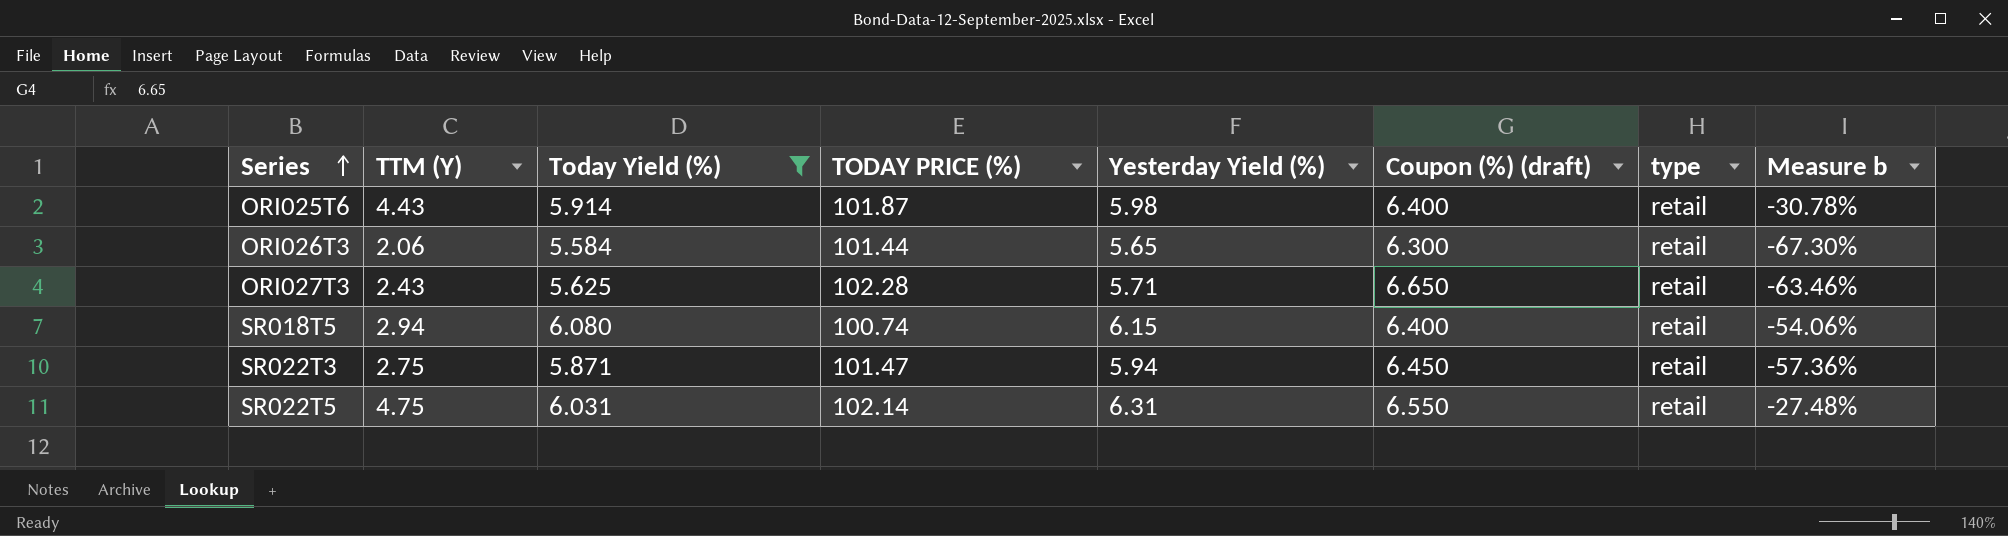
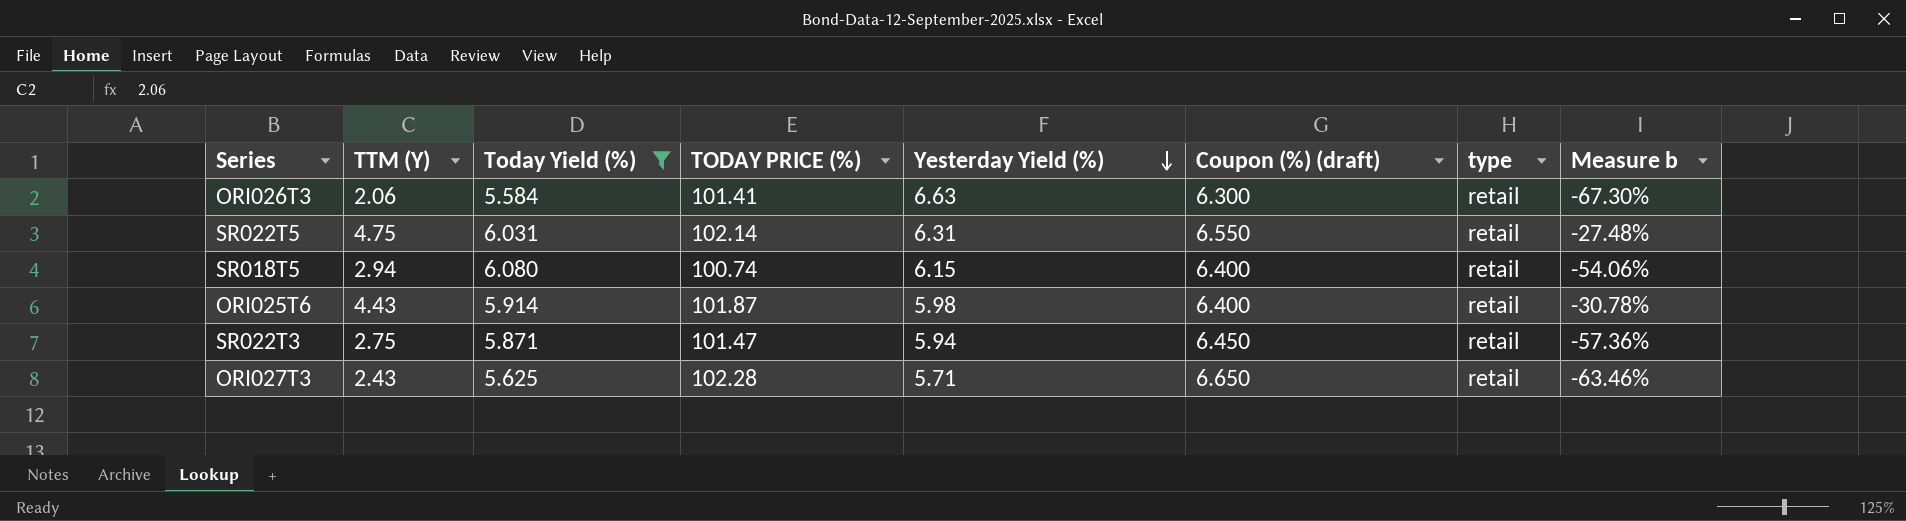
row order: Series ascending -> Yesterday Yield (%) descending
ORI026T3 | TODAY PRICE (%): 101.44 -> 101.41
ORI026T3 | Yesterday Yield (%): 5.65 -> 6.63

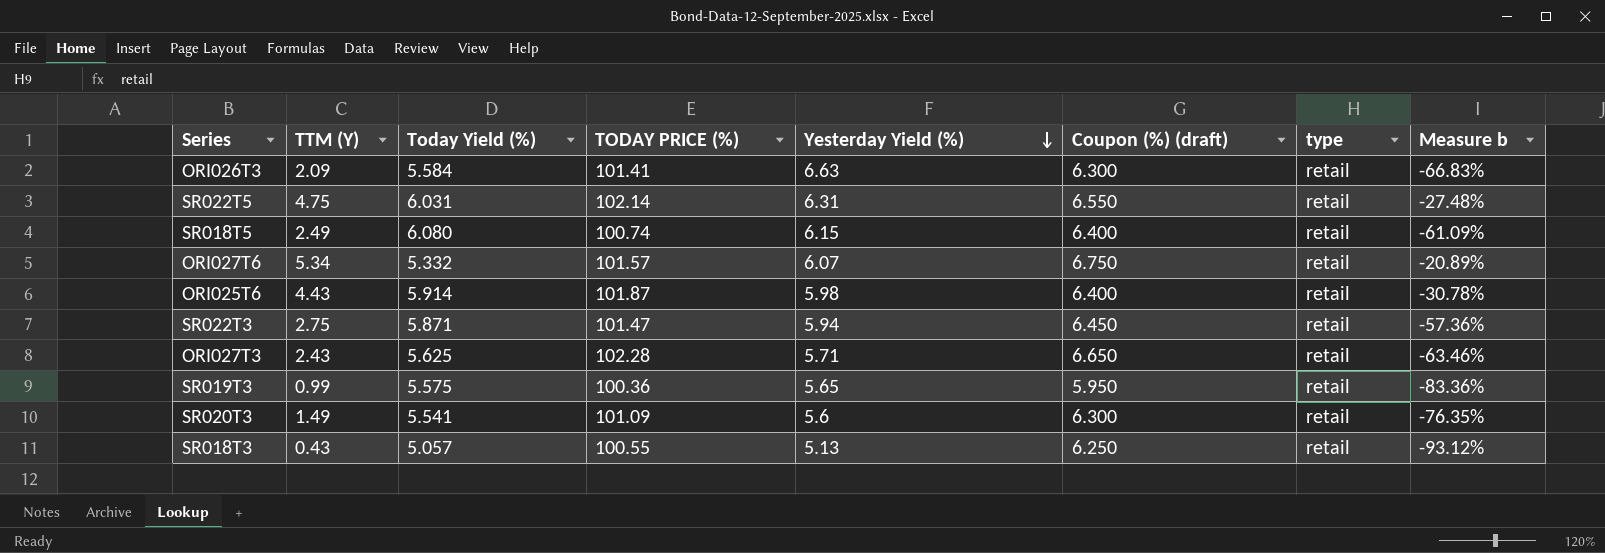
filter: Today Yield (%) >= 5.584 -> none
ORI026T3 | TTM (Y): 2.06 -> 2.09
ORI026T3 | Measure b: -67.30% -> -66.83%
SR018T5 | TTM (Y): 2.94 -> 2.49
SR018T5 | Measure b: -54.06% -> -61.09%

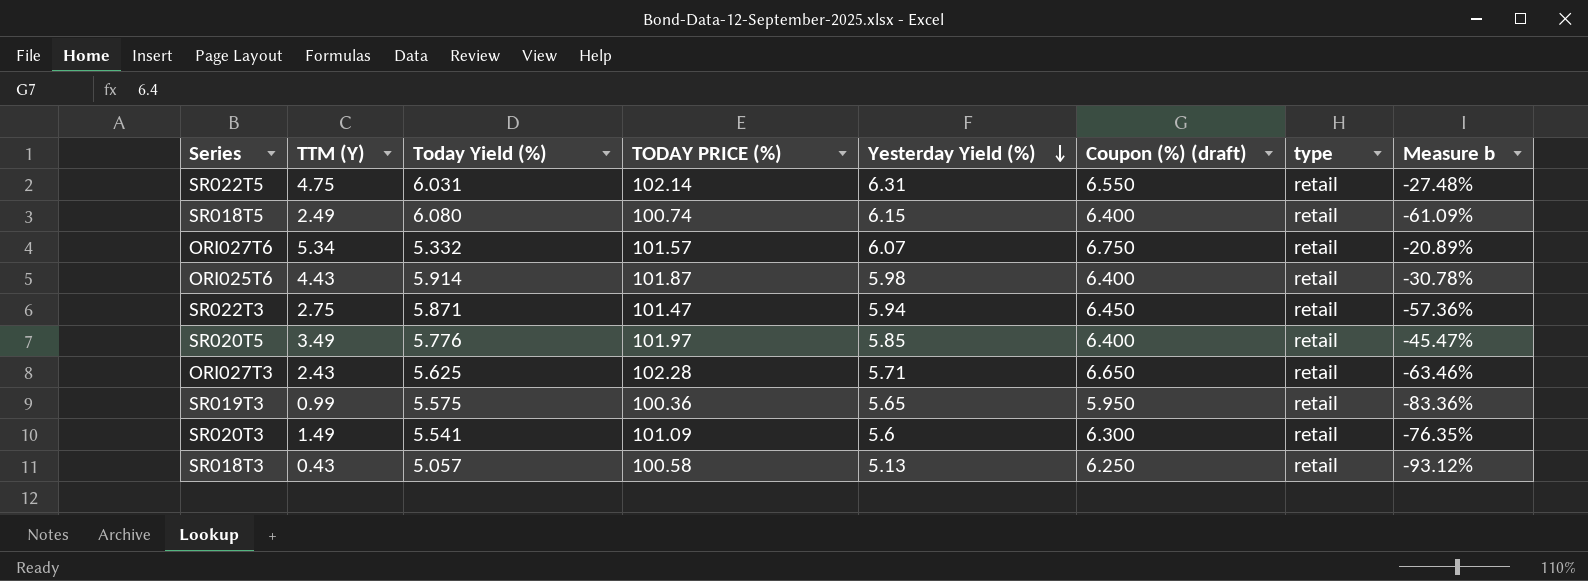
row ORI026T3: 2.09 | 5.584 | 101.41 | 6.63 | 6.300 | retail | -66.83% -> none
row SR020T5: none -> 3.49 | 5.776 | 101.97 | 5.85 | 6.400 | retail | -45.47%
SR018T3 | TODAY PRICE (%): 100.55 -> 100.58

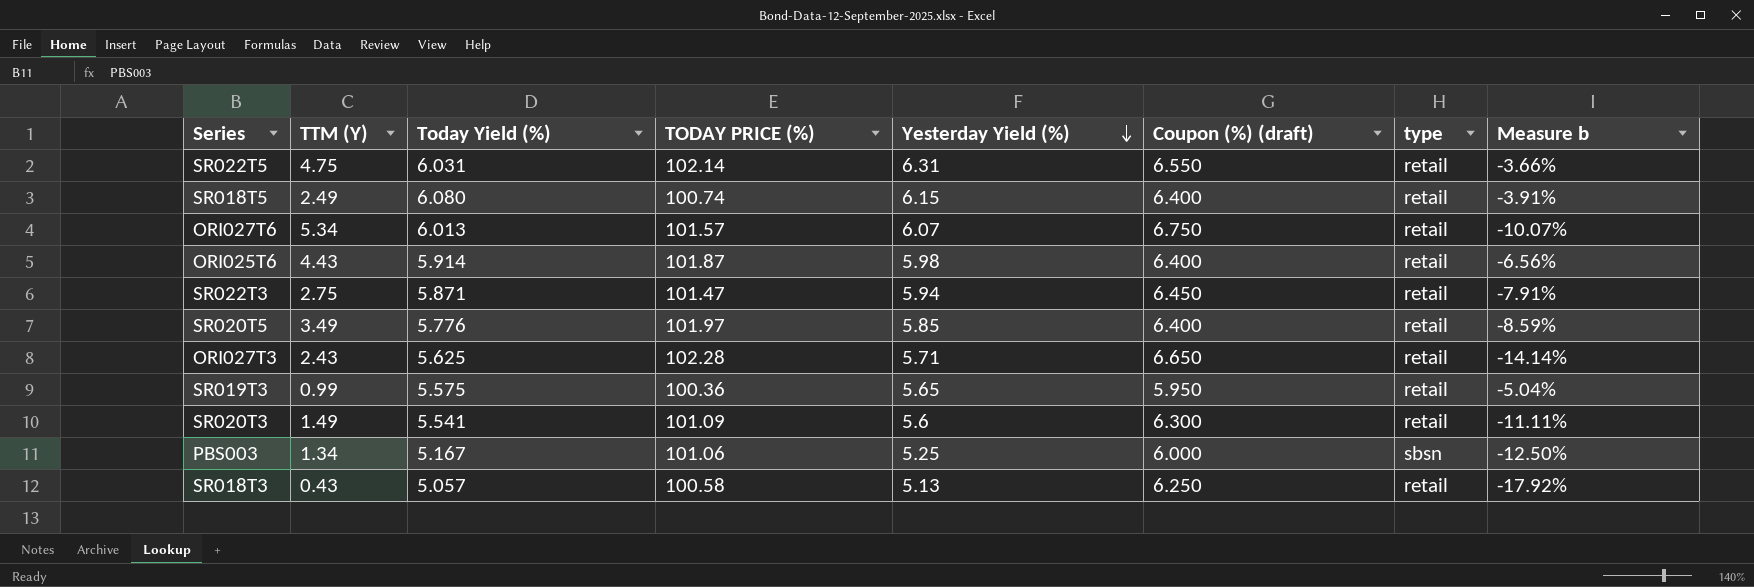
column Measure b | formula: ([TTM (Y)] - [Coupon (%) (draft)]) / [Coupon (%) (draft)] -> ([Yesterday Yield (%)] - [Coupon (%) (draft)]) / [Coupon (%) (draft)]
ORI027T6 | Today Yield (%): 5.332 -> 6.013
row PBS003: none -> 1.34 | 5.167 | 101.06 | 5.25 | 6.000 | sbsn | -12.50%

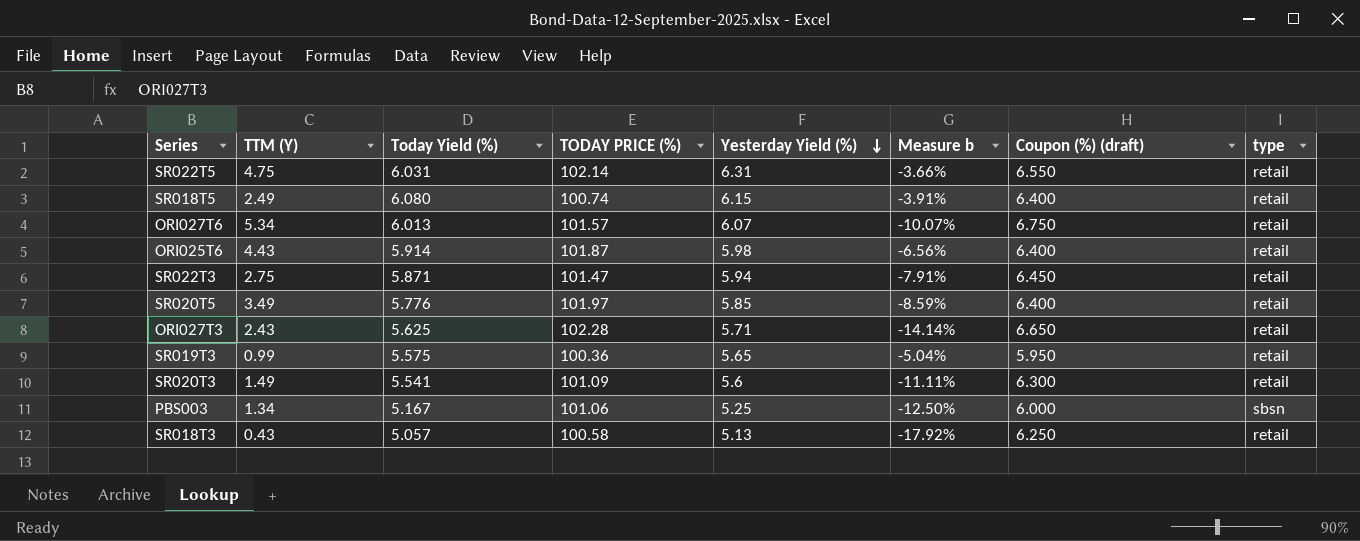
column Measure b | position: 8 -> 6

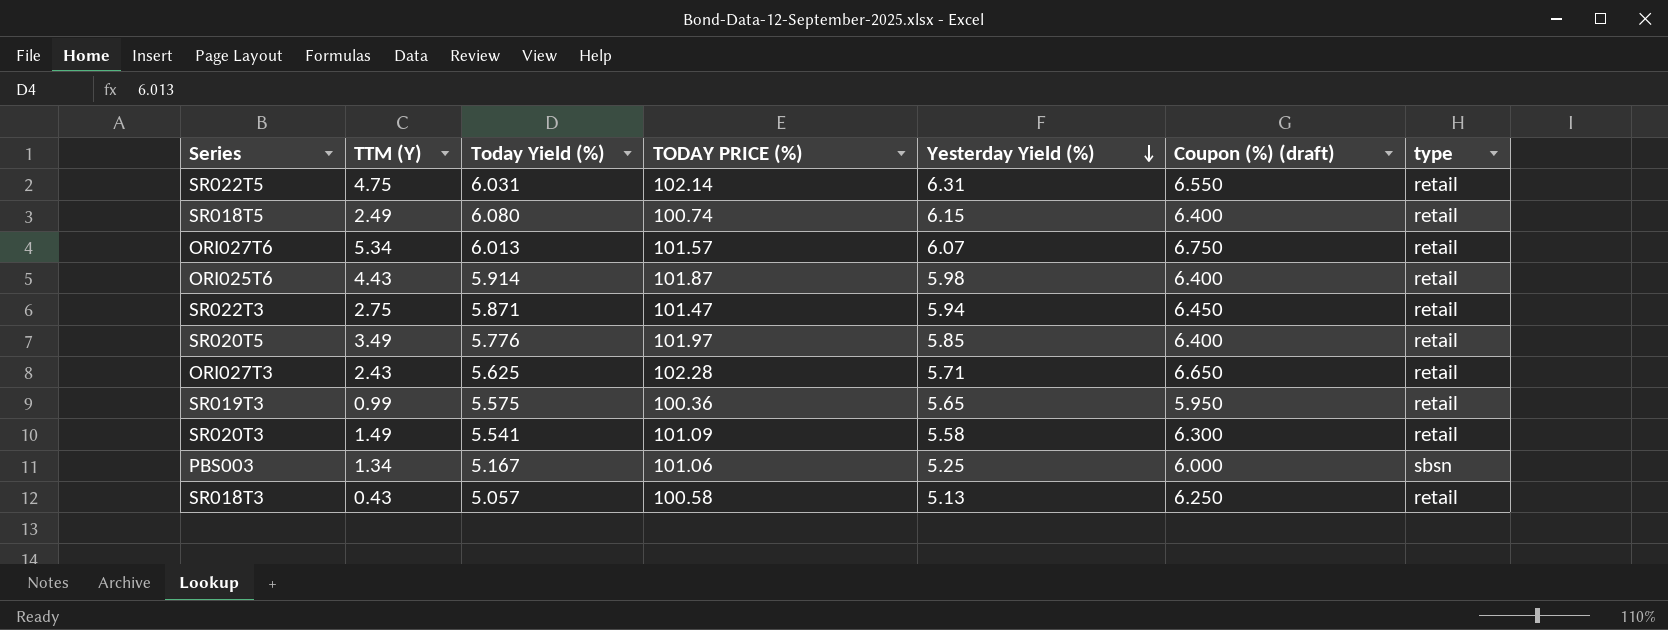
column Measure b | formula: ([Yesterday Yield (%)] - [Coupon (%) (draft)]) / [Coupon (%) (draft)] -> none
SR020T3 | Yesterday Yield (%): 5.6 -> 5.58

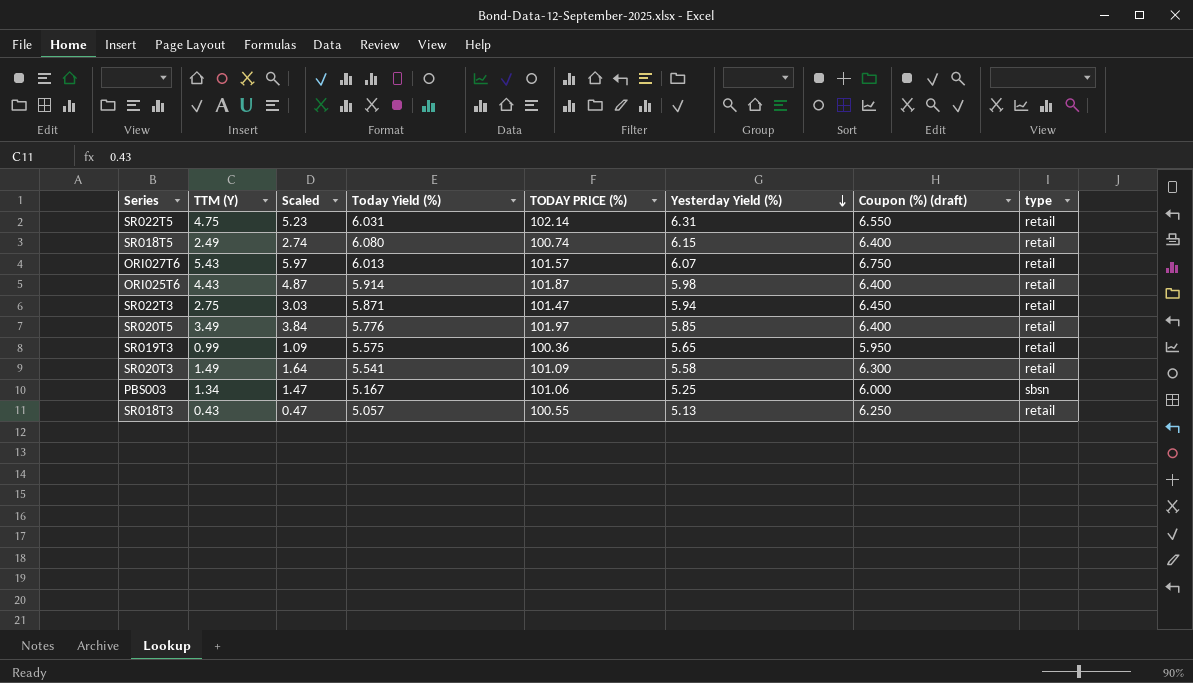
column Scaled | formula: none -> [TTM (Y)] * 1.1
row ORI027T3: 2.43 | 5.625 | 102.28 | 5.71 | 6.650 | retail -> none
ORI027T6 | TTM (Y): 5.34 -> 5.43
SR018T3 | TODAY PRICE (%): 100.58 -> 100.55

